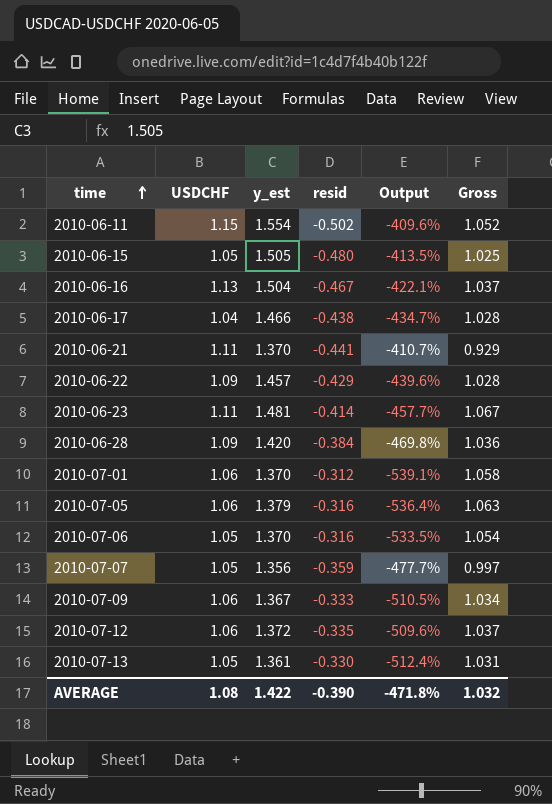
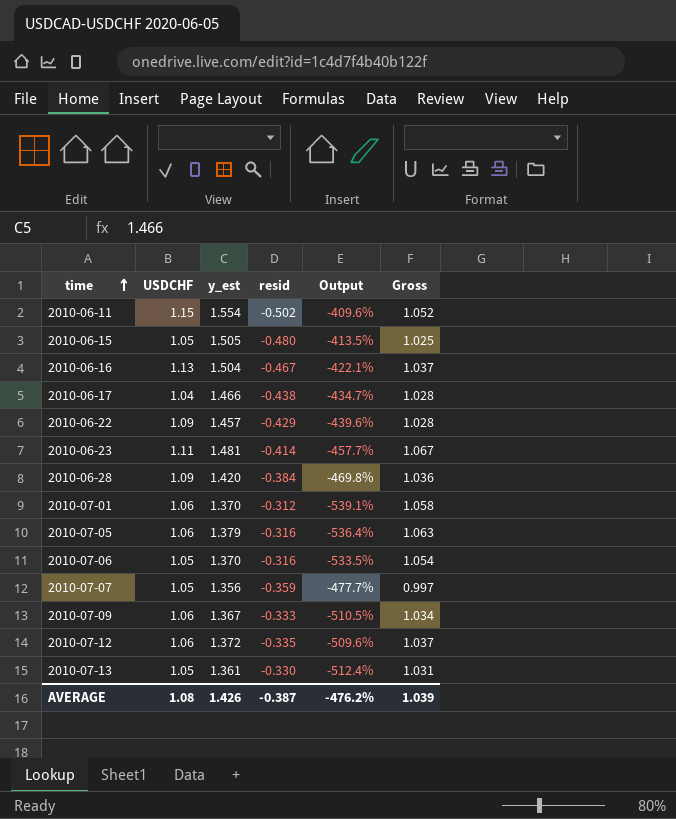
row 2010-06-21: 1.11 | 1.370 | -0.441 | -410.7% | 0.929 -> none
AVERAGE | y_est: 1.422 -> 1.426
AVERAGE | resid: -0.390 -> -0.387
AVERAGE | Output: -471.8% -> -476.2%
AVERAGE | Gross: 1.032 -> 1.039

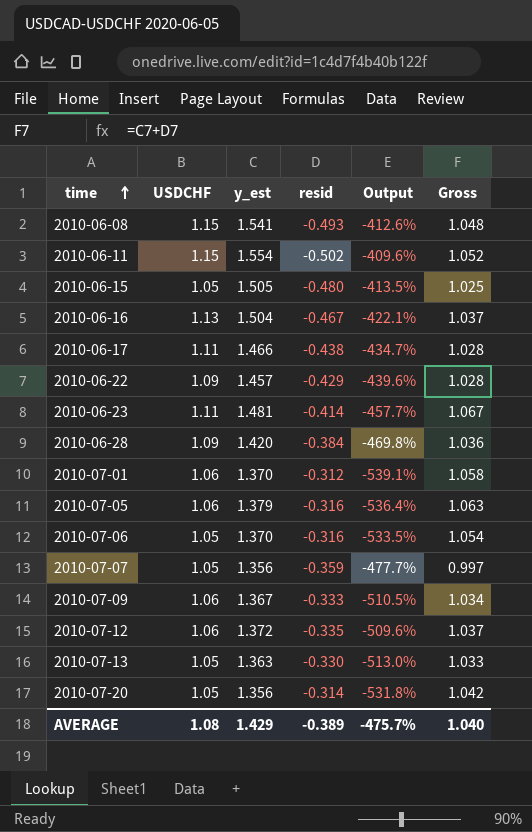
row 2010-06-08: none -> 1.15 | 1.541 | -0.493 | -412.6% | 1.048
2010-06-17 | USDCHF: 1.04 -> 1.11
2010-07-13 | y_est: 1.361 -> 1.363
2010-07-13 | Output: -512.4% -> -513.0%
2010-07-13 | Gross: 1.031 -> 1.033
row 2010-07-20: none -> 1.05 | 1.356 | -0.314 | -531.8% | 1.042
AVERAGE | y_est: 1.426 -> 1.429
AVERAGE | resid: -0.387 -> -0.389
AVERAGE | Output: -476.2% -> -475.7%
AVERAGE | Gross: 1.039 -> 1.040

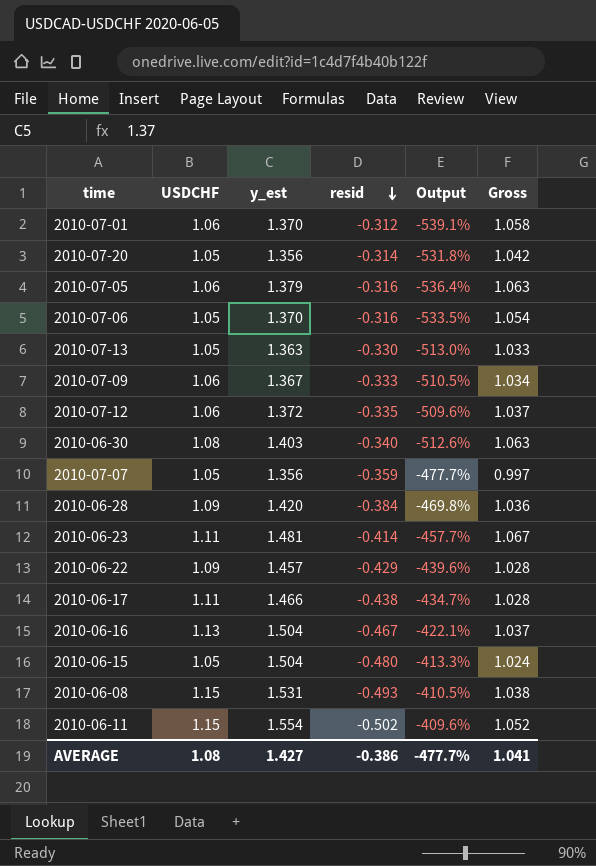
row order: time ascending -> resid descending
row 2010-06-30: none -> 1.08 | 1.403 | -0.340 | -512.6% | 1.063
2010-06-15 | y_est: 1.505 -> 1.504
2010-06-15 | Output: -413.5% -> -413.3%
2010-06-15 | Gross: 1.025 -> 1.024
2010-06-08 | y_est: 1.541 -> 1.531
2010-06-08 | Output: -412.6% -> -410.5%
2010-06-08 | Gross: 1.048 -> 1.038
AVERAGE | y_est: 1.429 -> 1.427
AVERAGE | resid: -0.389 -> -0.386
AVERAGE | Output: -475.7% -> -477.7%
AVERAGE | Gross: 1.040 -> 1.041

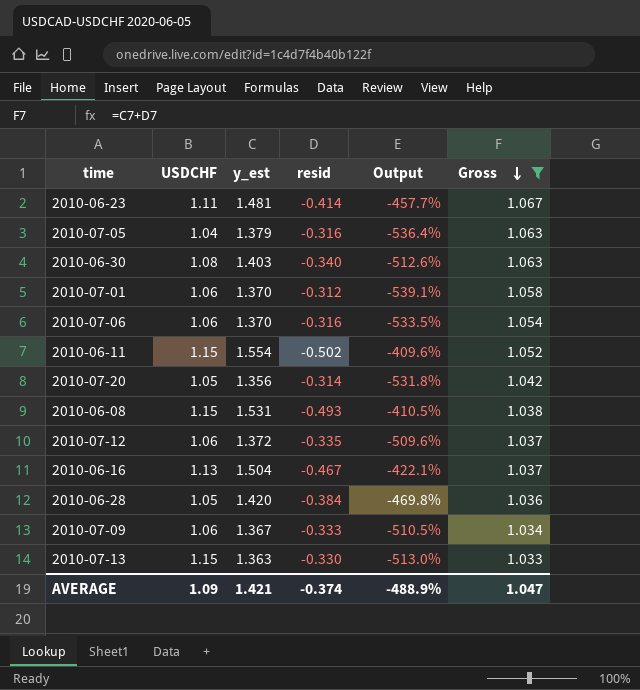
filter: none -> Gross >= 1.033
row order: resid descending -> Gross descending
2010-07-05 | USDCHF: 1.06 -> 1.04
2010-07-06 | USDCHF: 1.05 -> 1.06
2010-06-28 | USDCHF: 1.09 -> 1.05
2010-07-13 | USDCHF: 1.05 -> 1.15
AVERAGE | USDCHF: 1.08 -> 1.09
AVERAGE | y_est: 1.427 -> 1.421
AVERAGE | resid: -0.386 -> -0.374
AVERAGE | Output: -477.7% -> -488.9%
AVERAGE | Gross: 1.041 -> 1.047

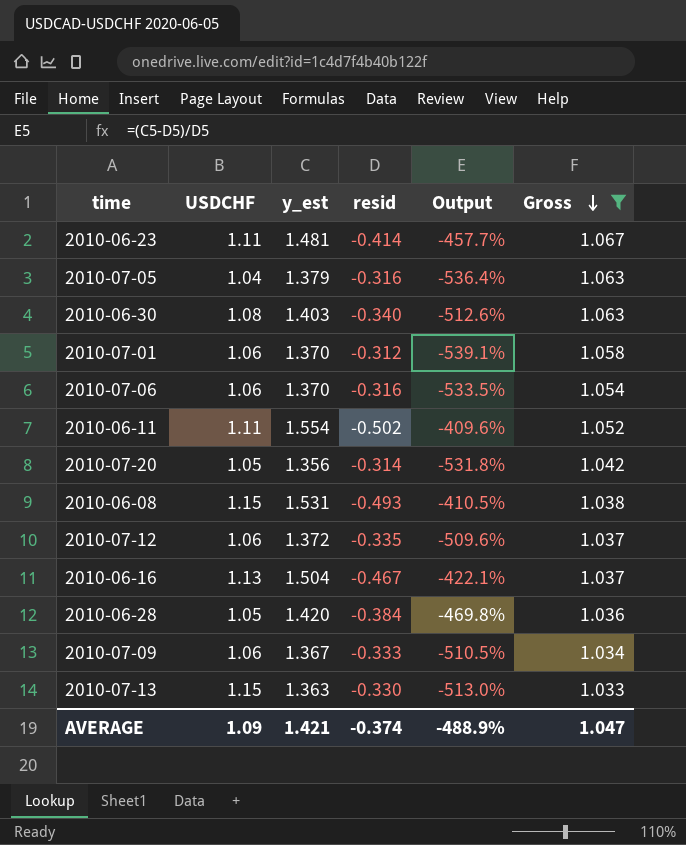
2010-06-11 | USDCHF: 1.15 -> 1.11

